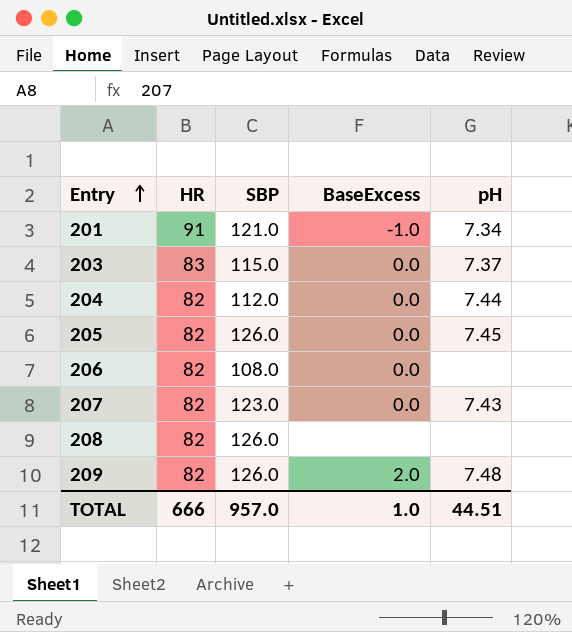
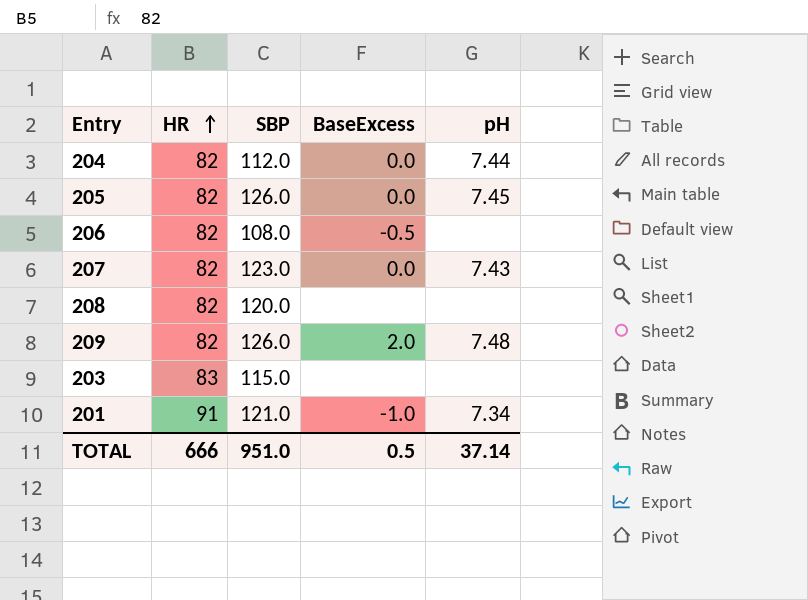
row order: Entry ascending -> HR ascending
206 | BaseExcess: 0.0 -> -0.5
208 | SBP: 126.0 -> 120.0
203 | BaseExcess: 0.0 -> none
203 | pH: 7.37 -> none
TOTAL | SBP: 957.0 -> 951.0
TOTAL | BaseExcess: 1.0 -> 0.5
TOTAL | pH: 44.51 -> 37.14

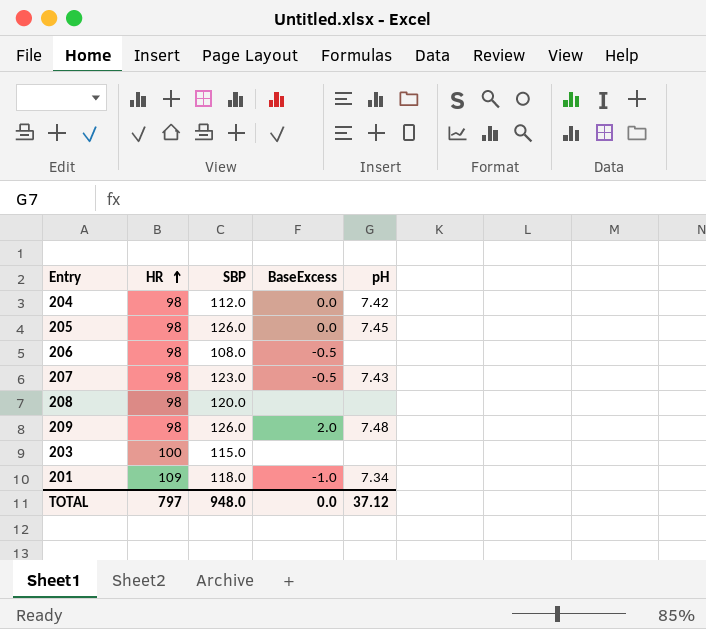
204 | HR: 82 -> 98
204 | pH: 7.44 -> 7.42
205 | HR: 82 -> 98
206 | HR: 82 -> 98
207 | HR: 82 -> 98
207 | BaseExcess: 0.0 -> -0.5
208 | HR: 82 -> 98
209 | HR: 82 -> 98
203 | HR: 83 -> 100
201 | HR: 91 -> 109
201 | SBP: 121.0 -> 118.0
TOTAL | HR: 666 -> 797
TOTAL | SBP: 951.0 -> 948.0
TOTAL | BaseExcess: 0.5 -> 0.0
TOTAL | pH: 37.14 -> 37.12

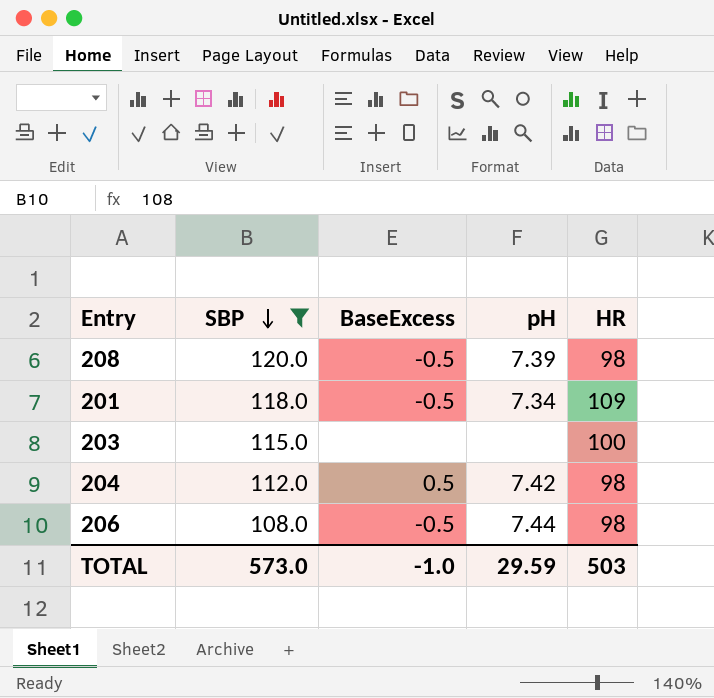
filter: none -> SBP <= 120.0
row order: HR ascending -> SBP descending
column HR | position: 2 -> 5
208 | BaseExcess: none -> -0.5
208 | pH: none -> 7.39
201 | BaseExcess: -1.0 -> -0.5
204 | BaseExcess: 0.0 -> 0.5
206 | pH: none -> 7.44
TOTAL | SBP: 948.0 -> 573.0
TOTAL | BaseExcess: 0.0 -> -1.0
TOTAL | pH: 37.12 -> 29.59
TOTAL | HR: 797 -> 503

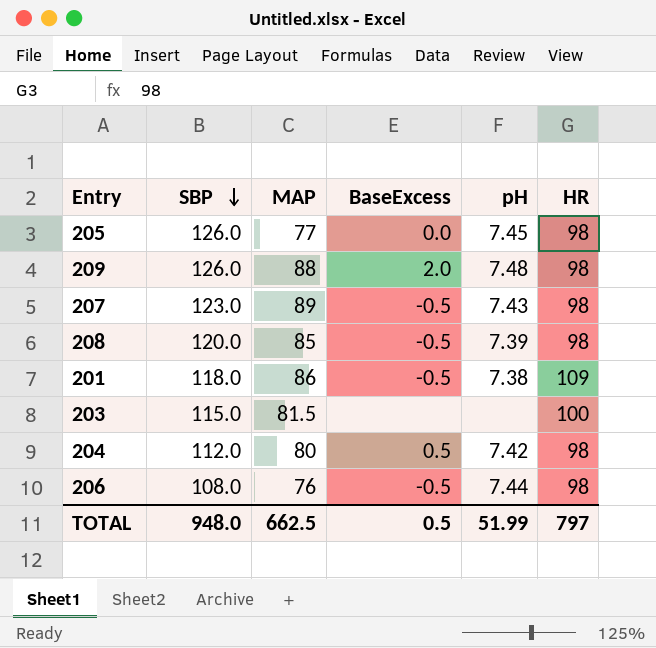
filter: SBP <= 120.0 -> none
column MAP | position: none -> 3
201 | pH: 7.34 -> 7.38
TOTAL | SBP: 573.0 -> 948.0
TOTAL | BaseExcess: -1.0 -> 0.5
TOTAL | pH: 29.59 -> 51.99
TOTAL | HR: 503 -> 797

